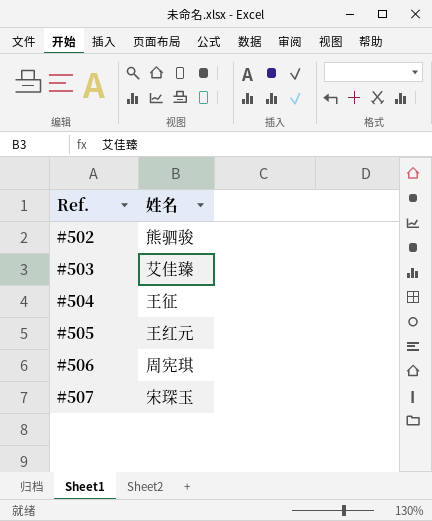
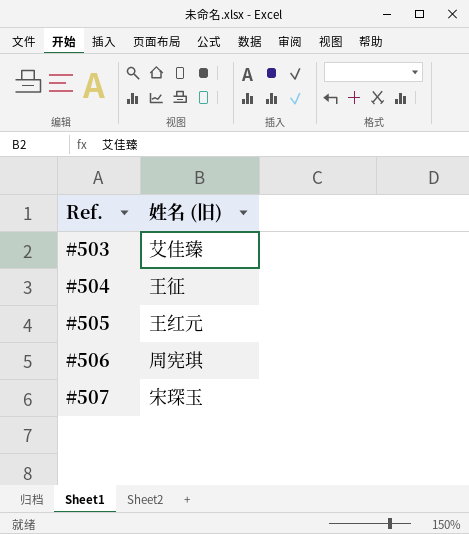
column name: 姓名 -> 姓名 (旧)
row #502: 熊驷骏 -> none

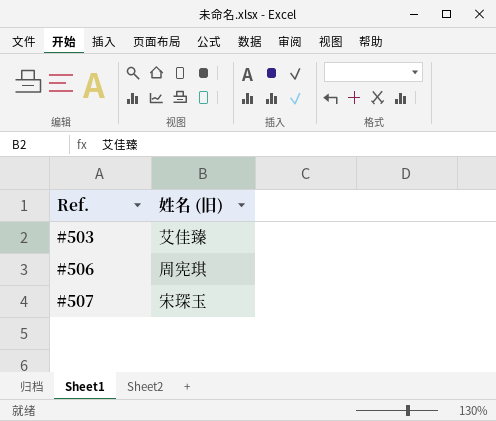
row #504: 王征 -> none
row #505: 王红元 -> none

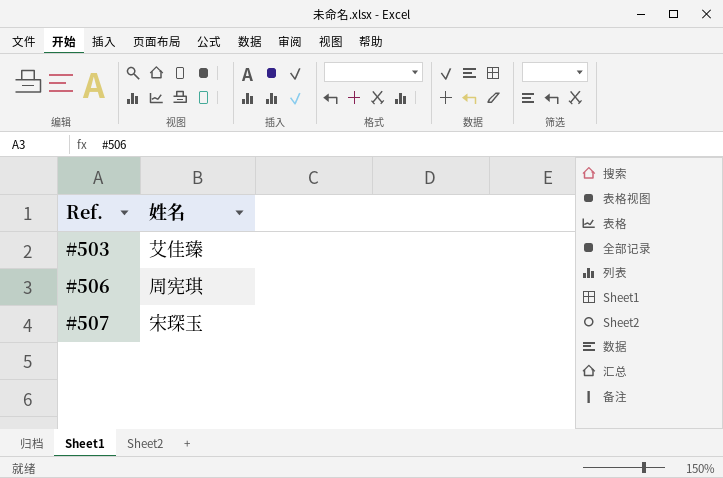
column name: 姓名 (旧) -> 姓名

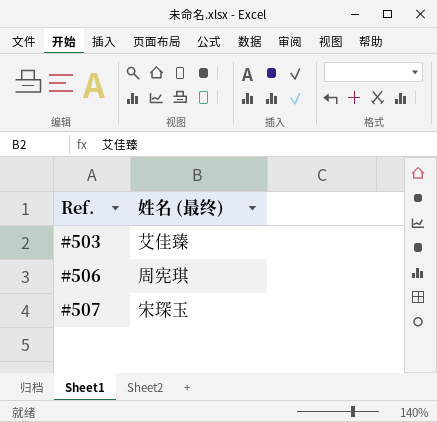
column name: 姓名 -> 姓名 (最终)

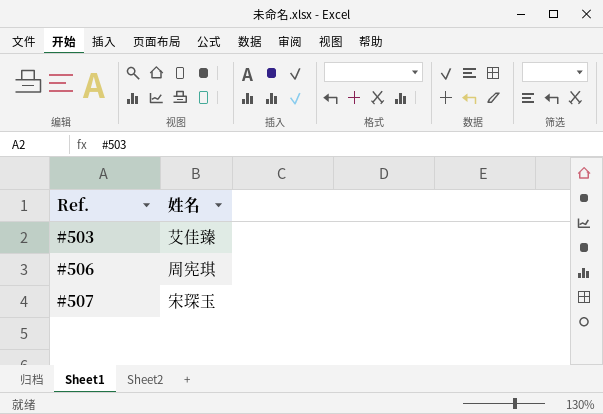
column name: 姓名 (最终) -> 姓名

